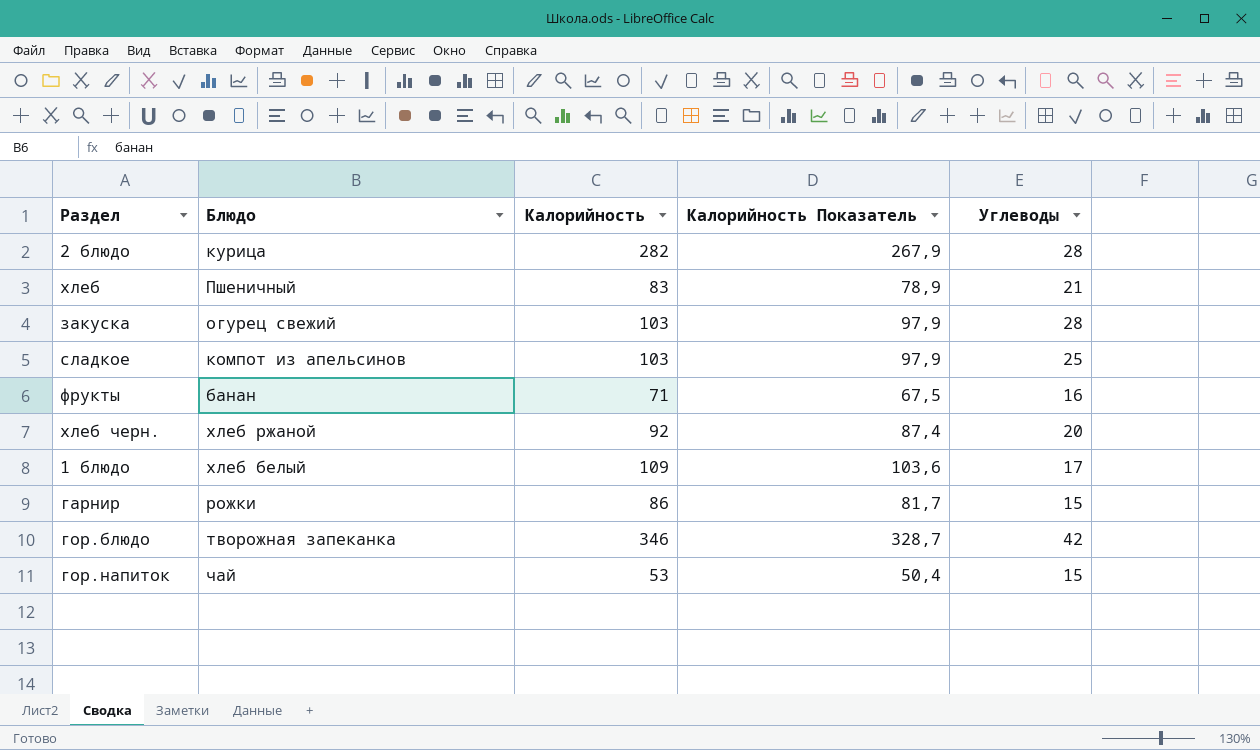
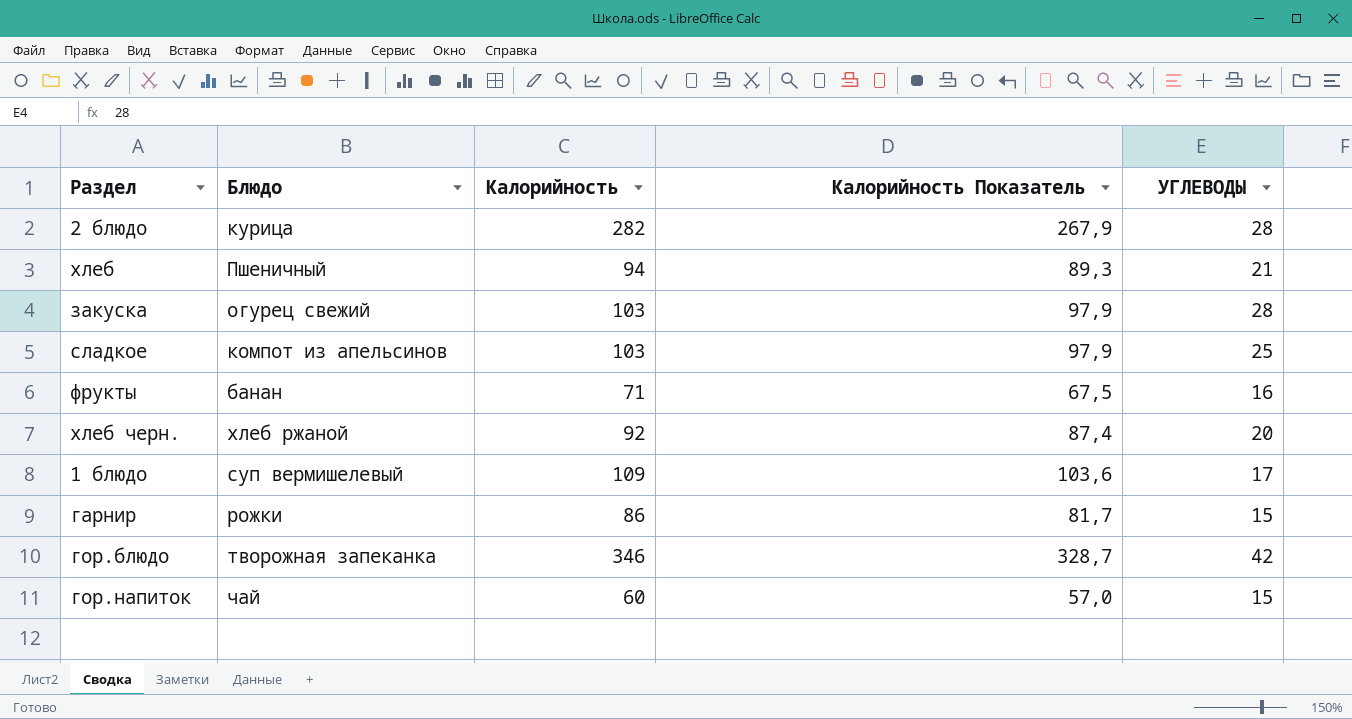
column name: Углеводы -> УГЛЕВОДЫ
хлеб | Калорийность: 83 -> 94
хлеб | Калорийность Показатель: 78,9 -> 89,3
1 блюдо | Блюдо: хлеб белый -> суп вермишелевый
гор.напиток | Калорийность: 53 -> 60
гор.напиток | Калорийность Показатель: 50,4 -> 57,0

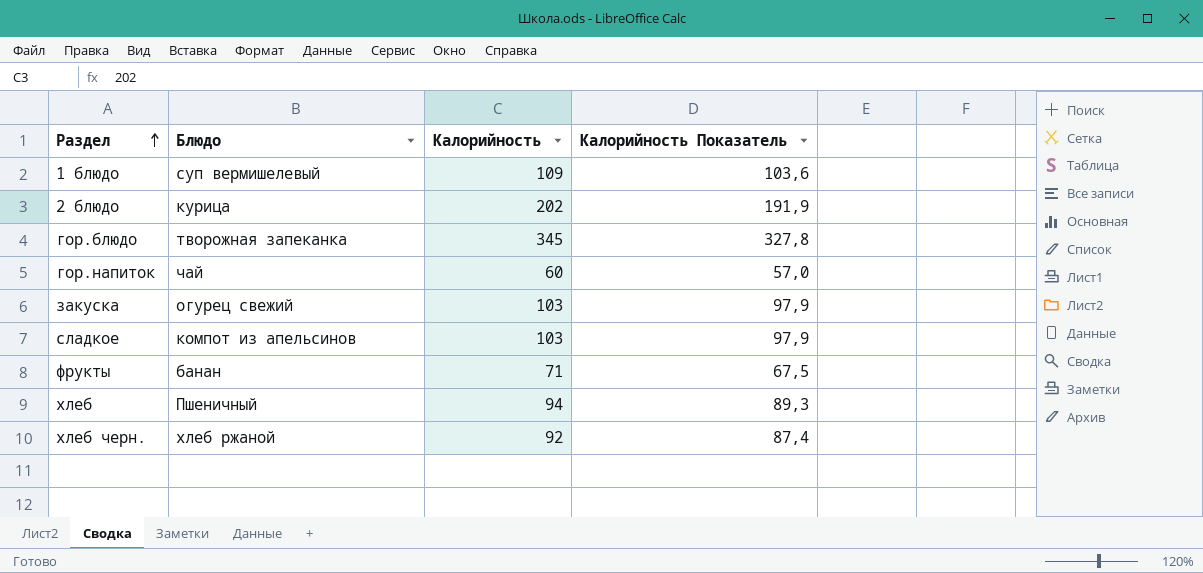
row order: none -> Раздел ascending
column УГЛЕВОДЫ | position: 5 -> none
row гарнир: рожки | 86 | 81,7 | 15 -> none
2 блюдо | Калорийность: 282 -> 202
2 блюдо | Калорийность Показатель: 267,9 -> 191,9
гор.блюдо | Калорийность: 346 -> 345
гор.блюдо | Калорийность Показатель: 328,7 -> 327,8

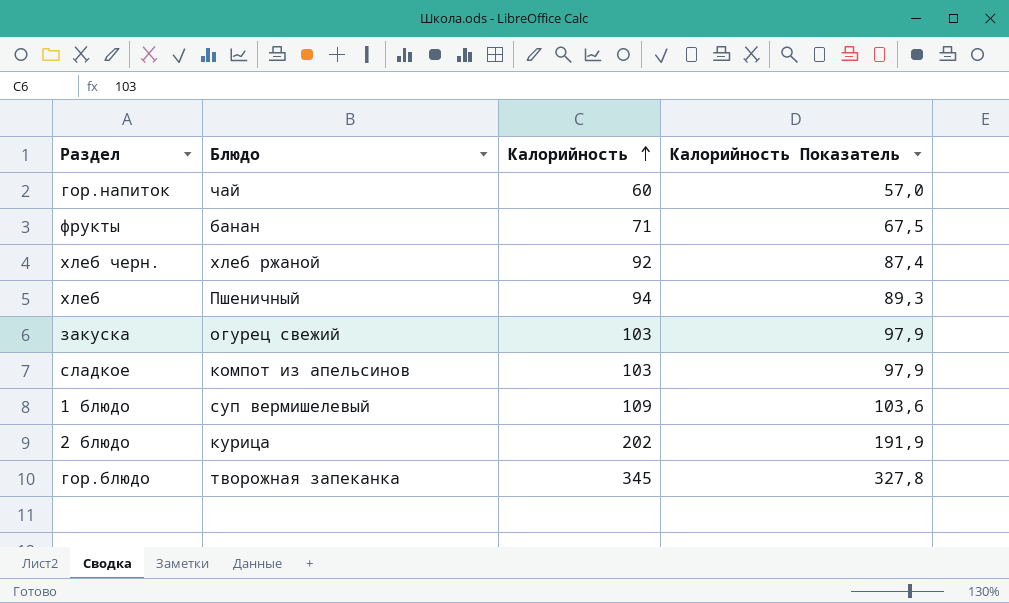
row order: Раздел ascending -> Калорийность ascending

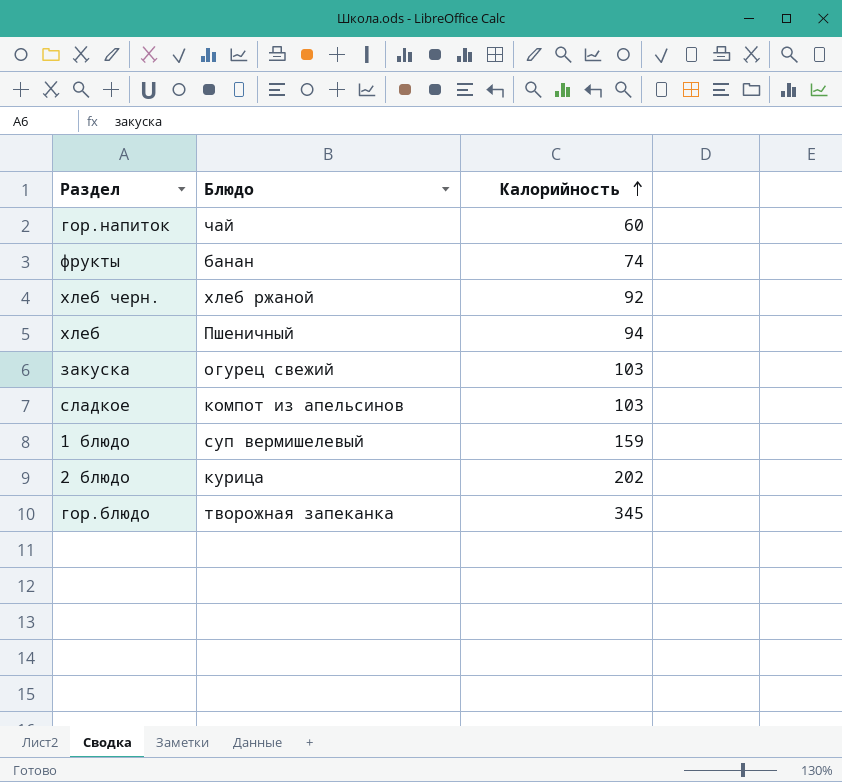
column Калорийность Показатель | formula: [Калорийность] * 0,95 -> none
фрукты | Калорийность: 71 -> 74
1 блюдо | Калорийность: 109 -> 159

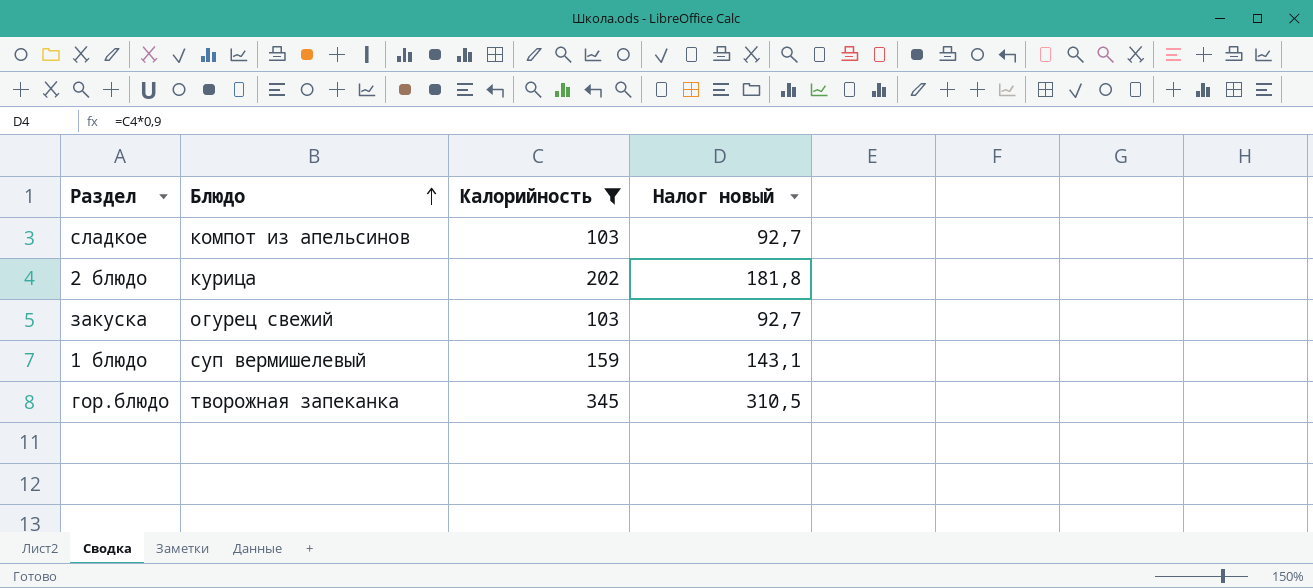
filter: none -> Калорийность >= 103
row order: Калорийность ascending -> Блюдо ascending
column Налог новый | formula: none -> [Калорийность] * 0,9

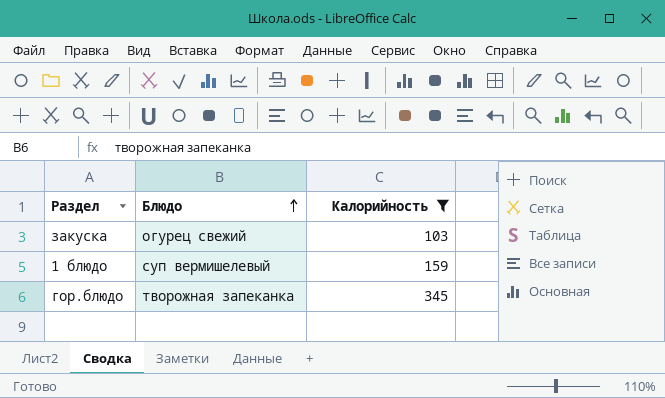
column Налог новый | formula: [Калорийность] * 0,9 -> none
row сладкое: компот из апельсинов | 103 | 92,7 -> none
row 2 блюдо: курица | 202 | 181,8 -> none

